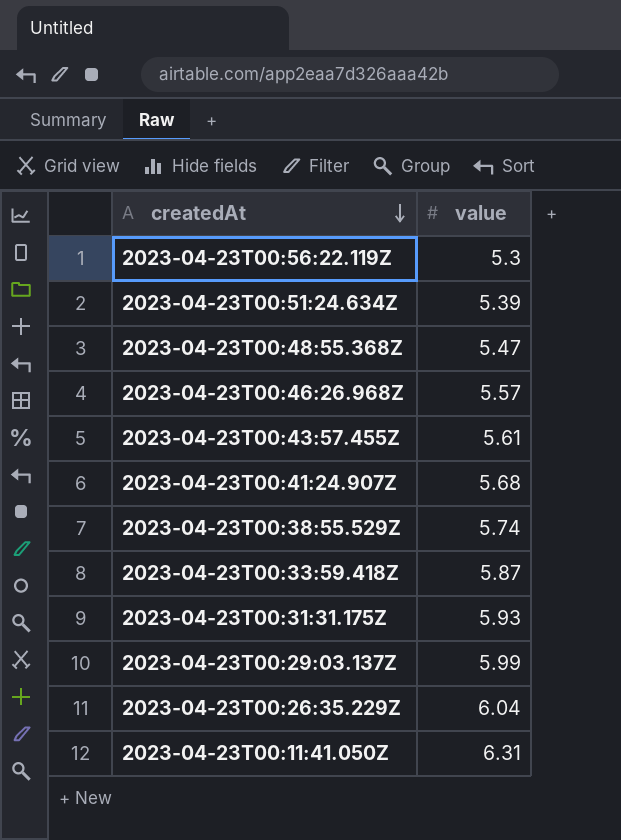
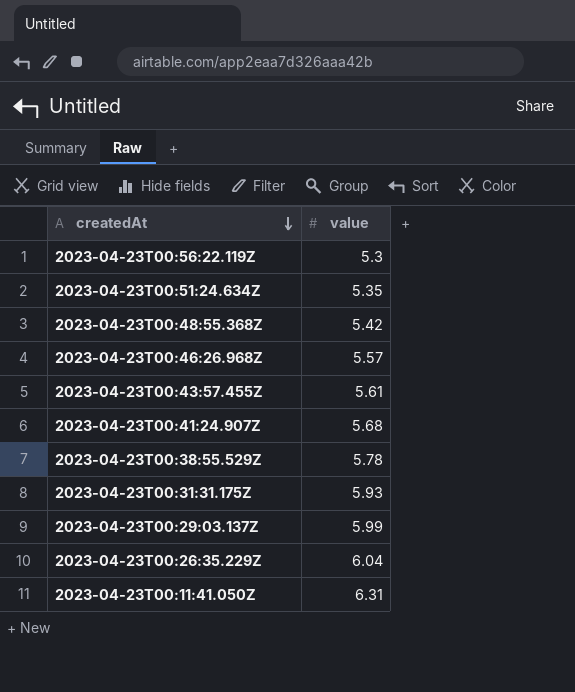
row 2023-04-23T00:33:59.418Z: 5.87 -> none
2023-04-23T00:51:24.634Z | value: 5.39 -> 5.35
2023-04-23T00:48:55.368Z | value: 5.47 -> 5.42
2023-04-23T00:38:55.529Z | value: 5.74 -> 5.78

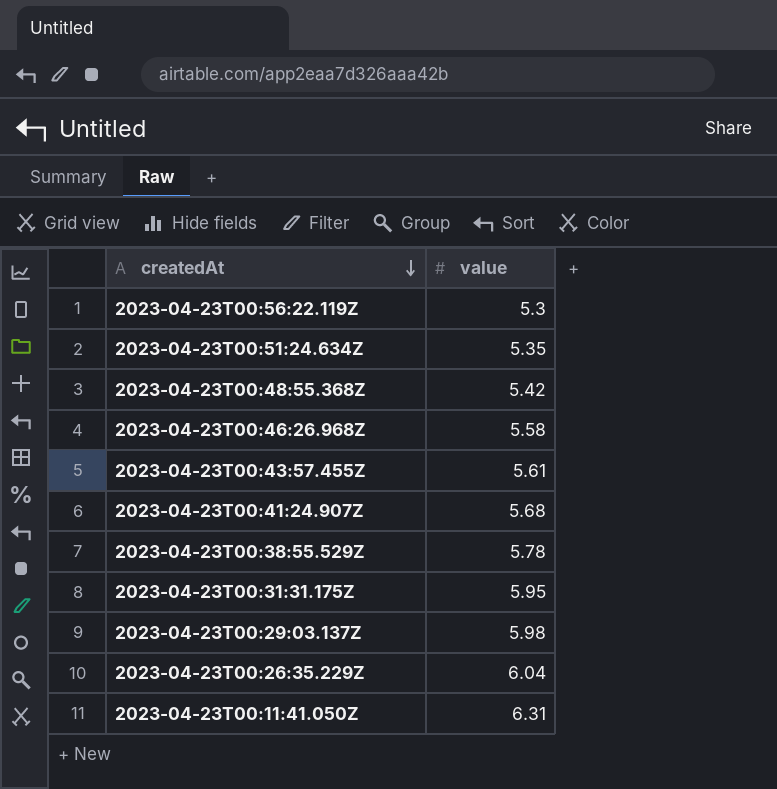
2023-04-23T00:46:26.968Z | value: 5.57 -> 5.58
2023-04-23T00:31:31.175Z | value: 5.93 -> 5.95
2023-04-23T00:29:03.137Z | value: 5.99 -> 5.98

